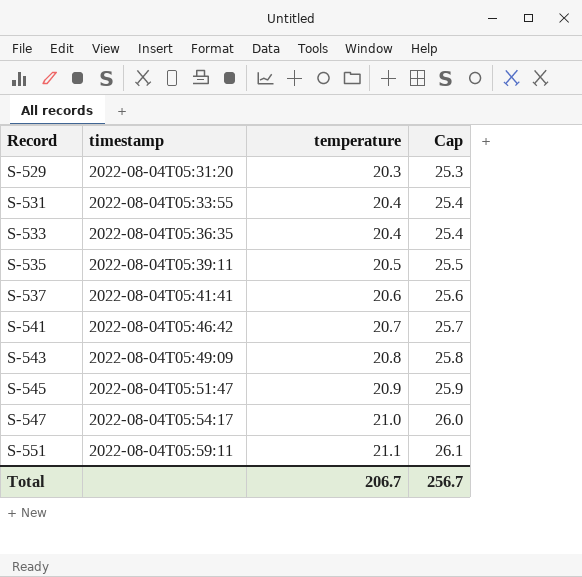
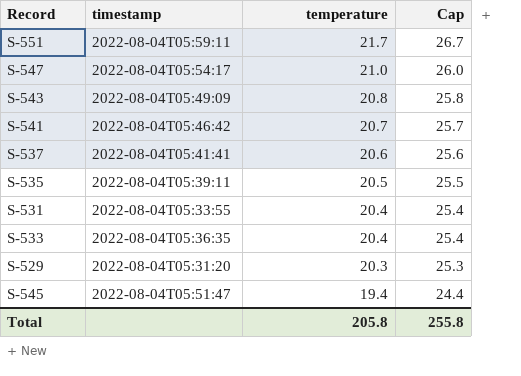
row order: Record ascending -> temperature descending
S-551 | temperature: 21.1 -> 21.7
S-551 | Cap: 26.1 -> 26.7
S-545 | temperature: 20.9 -> 19.4
S-545 | Cap: 25.9 -> 24.4
Total | temperature: 206.7 -> 205.8
Total | Cap: 256.7 -> 255.8

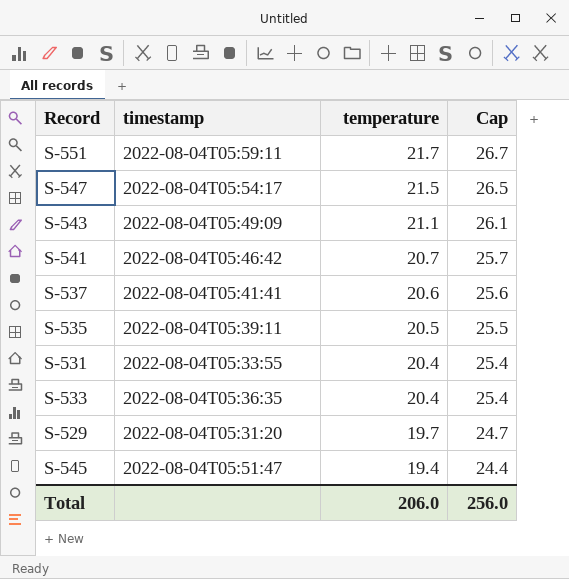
S-547 | temperature: 21.0 -> 21.5
S-547 | Cap: 26.0 -> 26.5
S-543 | temperature: 20.8 -> 21.1
S-543 | Cap: 25.8 -> 26.1
S-529 | temperature: 20.3 -> 19.7
S-529 | Cap: 25.3 -> 24.7
Total | temperature: 205.8 -> 206.0
Total | Cap: 255.8 -> 256.0

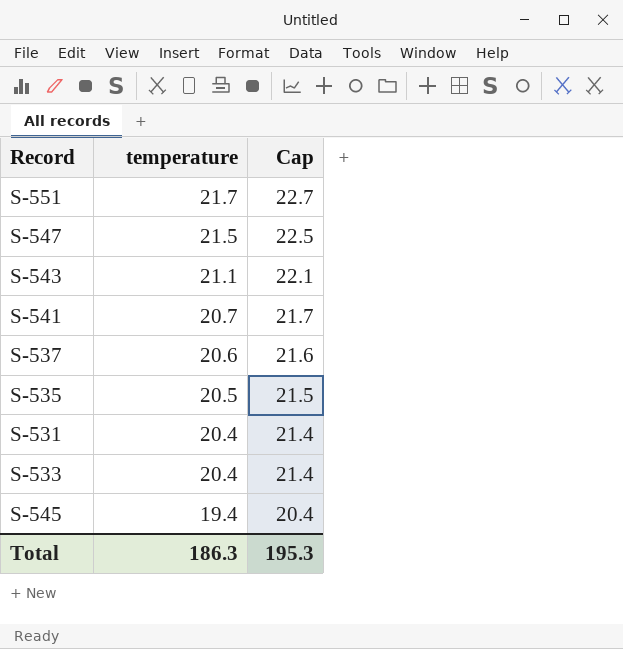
column timestamp | position: 2 -> none
column Cap | formula: [temperature] + 5 -> [temperature] + 1
row S-529: 2022-08-04T05:31:20 | 19.7 | 24.7 -> none
Total | temperature: 206.0 -> 186.3
Total | Cap: 256.0 -> 195.3

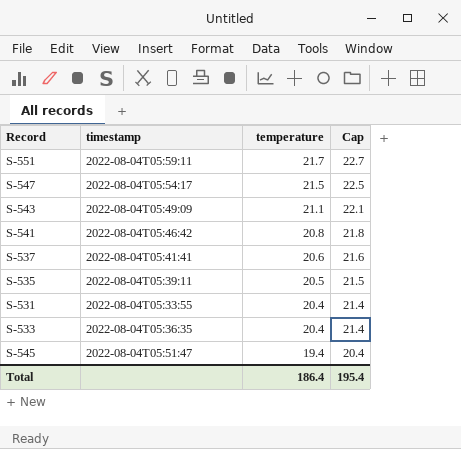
column timestamp | position: none -> 2
S-541 | temperature: 20.7 -> 20.8
S-541 | Cap: 21.7 -> 21.8
Total | temperature: 186.3 -> 186.4
Total | Cap: 195.3 -> 195.4

